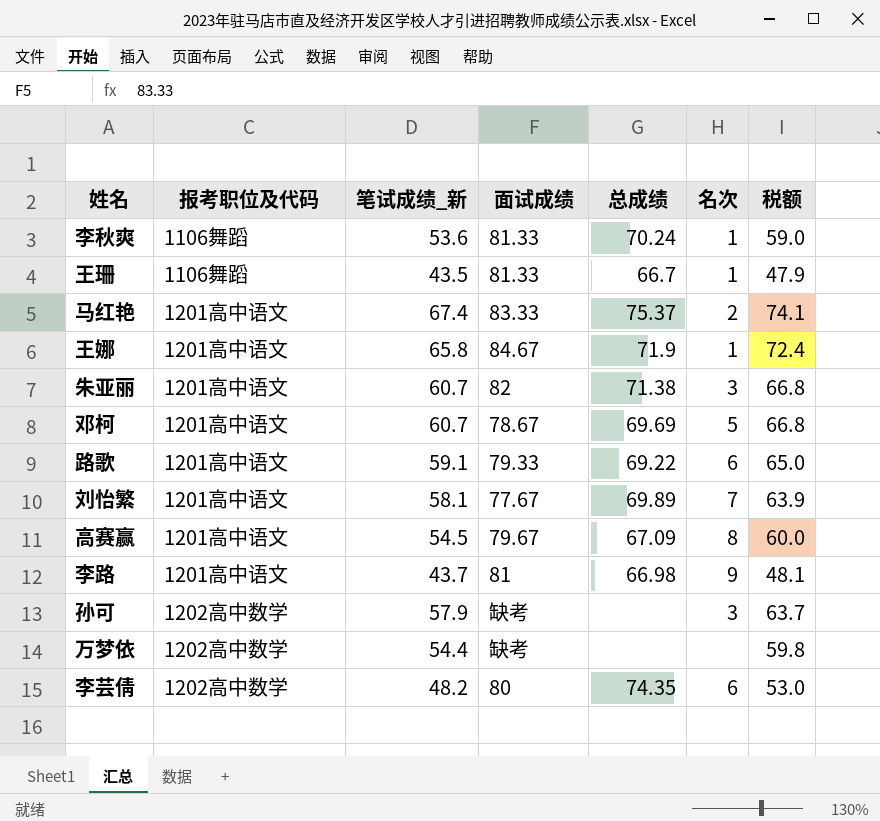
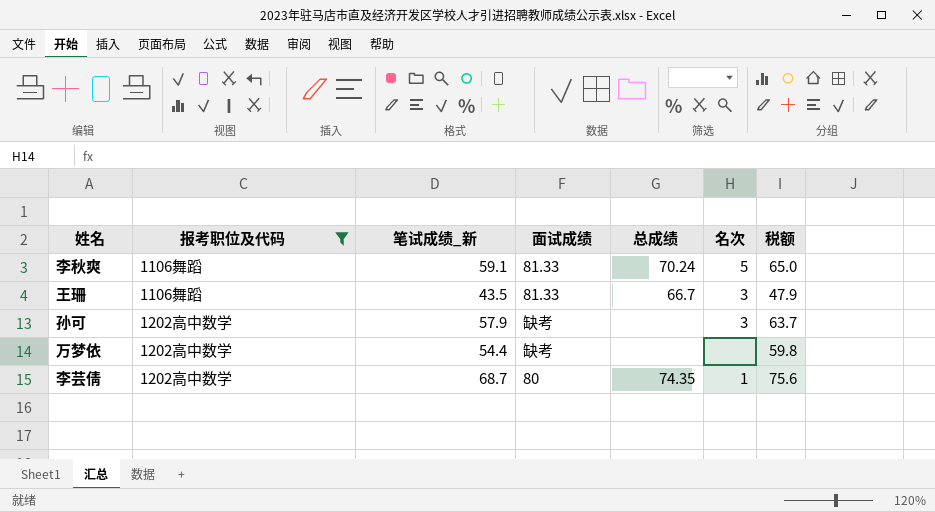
filter: none -> 报考职位及代码 != 1201高中语文
李秋爽 | 笔试成绩_新: 53.6 -> 59.1
李秋爽 | 名次: 1 -> 5
李秋爽 | 税额: 59.0 -> 65.0
王珊 | 名次: 1 -> 3
李芸倩 | 笔试成绩_新: 48.2 -> 68.7
李芸倩 | 名次: 6 -> 1
李芸倩 | 税额: 53.0 -> 75.6

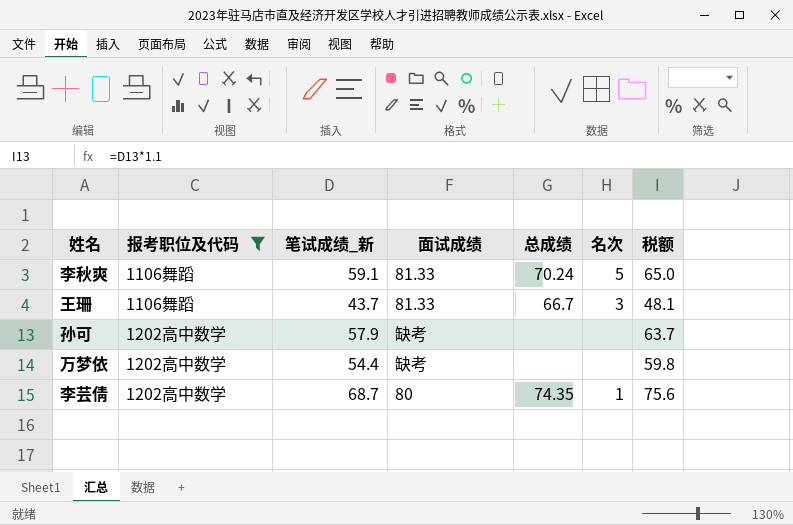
王珊 | 笔试成绩_新: 43.5 -> 43.7
王珊 | 税额: 47.9 -> 48.1
孙可 | 名次: 3 -> none

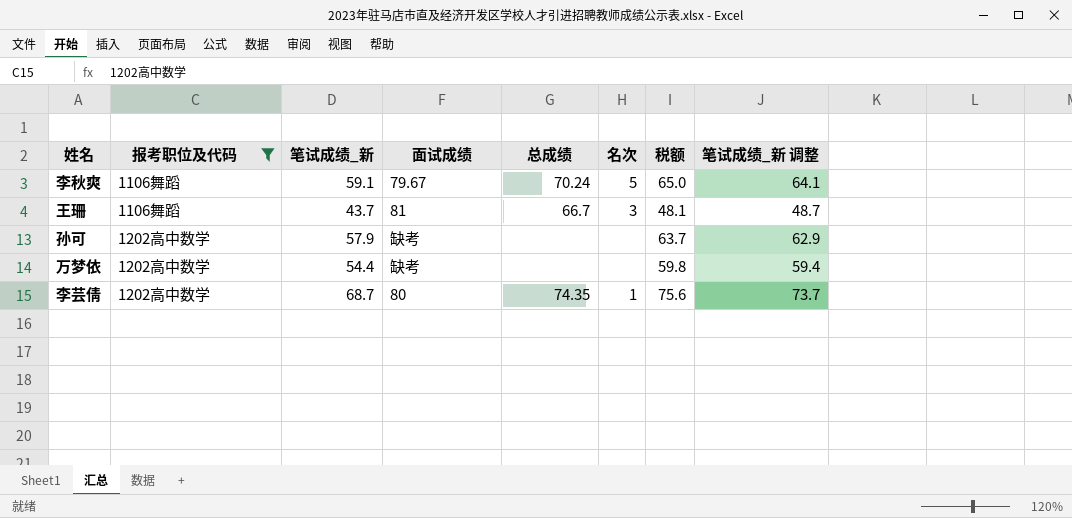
column 笔试成绩_新 调整 | formula: none -> [笔试成绩_新] + 5
李秋爽 | 面试成绩: 81.33 -> 79.67
王珊 | 面试成绩: 81.33 -> 81

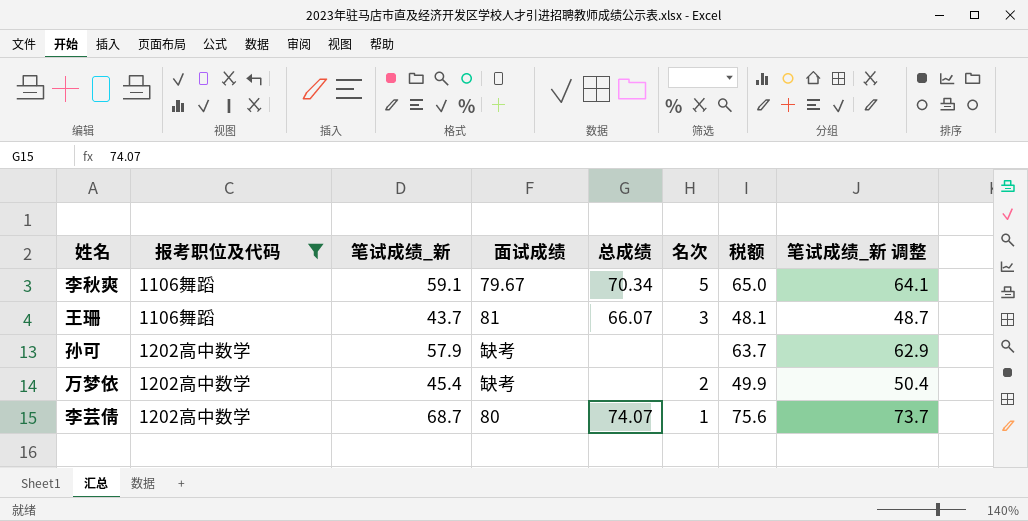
李秋爽 | 总成绩: 70.24 -> 70.34
王珊 | 总成绩: 66.7 -> 66.07
万梦依 | 笔试成绩_新: 54.4 -> 45.4
万梦依 | 名次: none -> 2
万梦依 | 税额: 59.8 -> 49.9
万梦依 | 笔试成绩_新 调整: 59.4 -> 50.4
李芸倩 | 总成绩: 74.35 -> 74.07

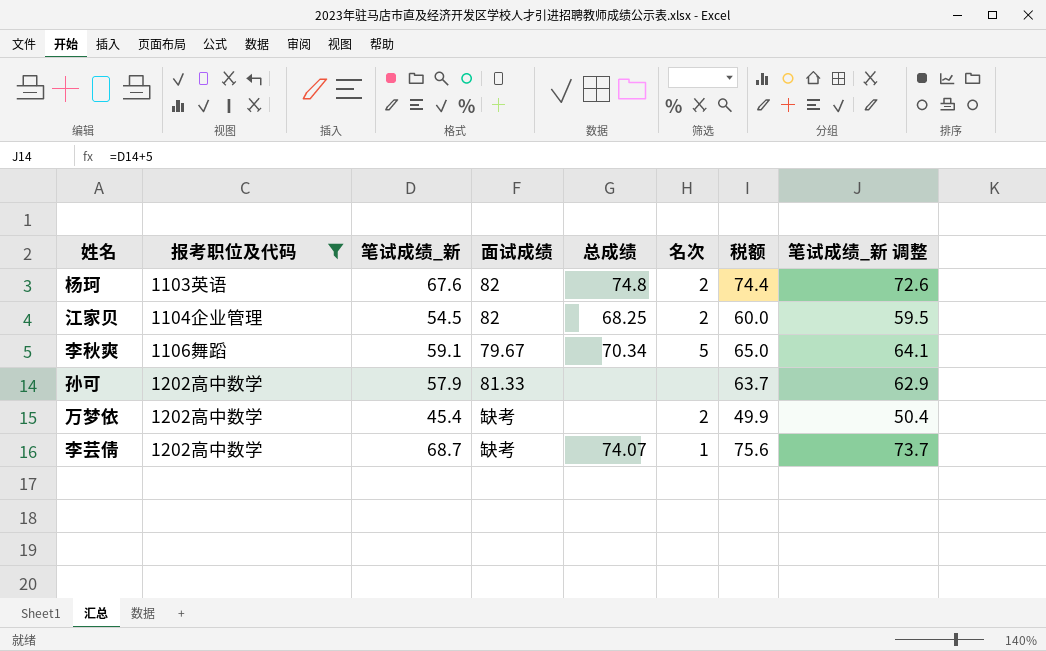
row 王珊: 1106舞蹈 | 43.7 | 81 | 66.07 | 3 | 48.1 | 48.7 -> none
row 杨珂: none -> 1103英语 | 67.6 | 82 | 74.8 | 2 | 74.4 | 72.6
row 江家贝: none -> 1104企业管理 | 54.5 | 82 | 68.25 | 2 | 60.0 | 59.5
孙可 | 面试成绩: 缺考 -> 81.33
李芸倩 | 面试成绩: 80 -> 缺考

